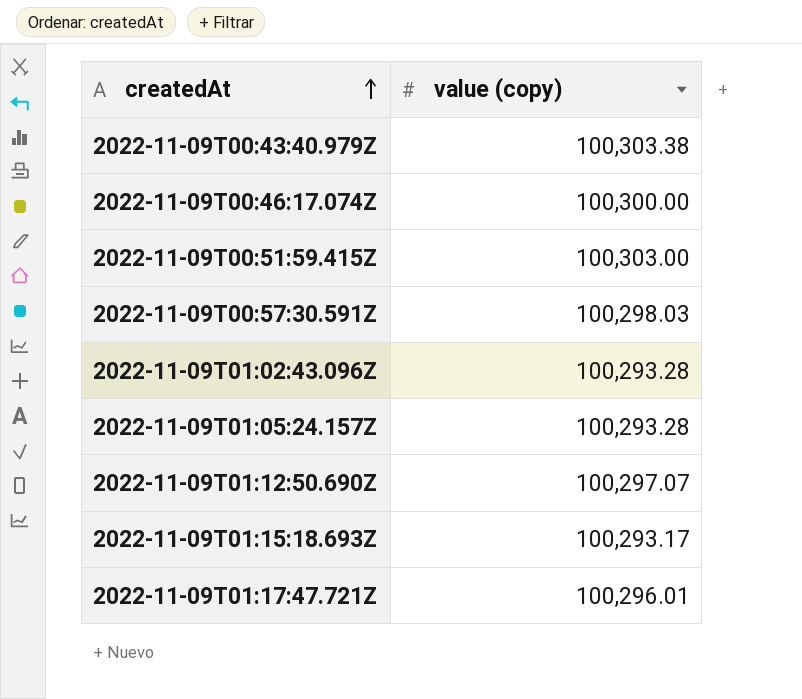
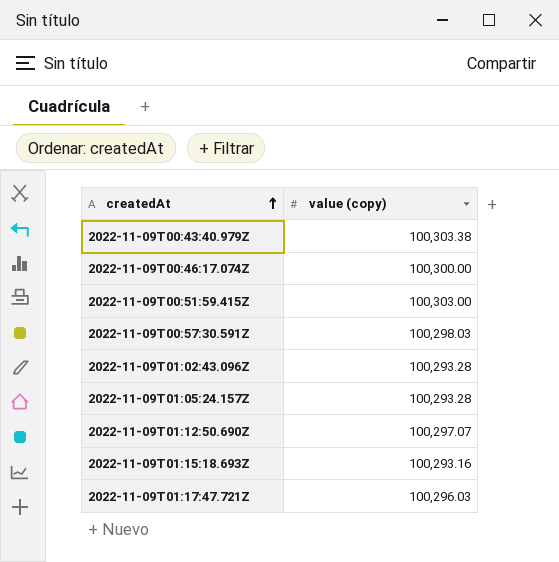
2022-11-09T01:15:18.693Z | value (copy): 100,293.17 -> 100,293.16
2022-11-09T01:17:47.721Z | value (copy): 100,296.01 -> 100,296.03

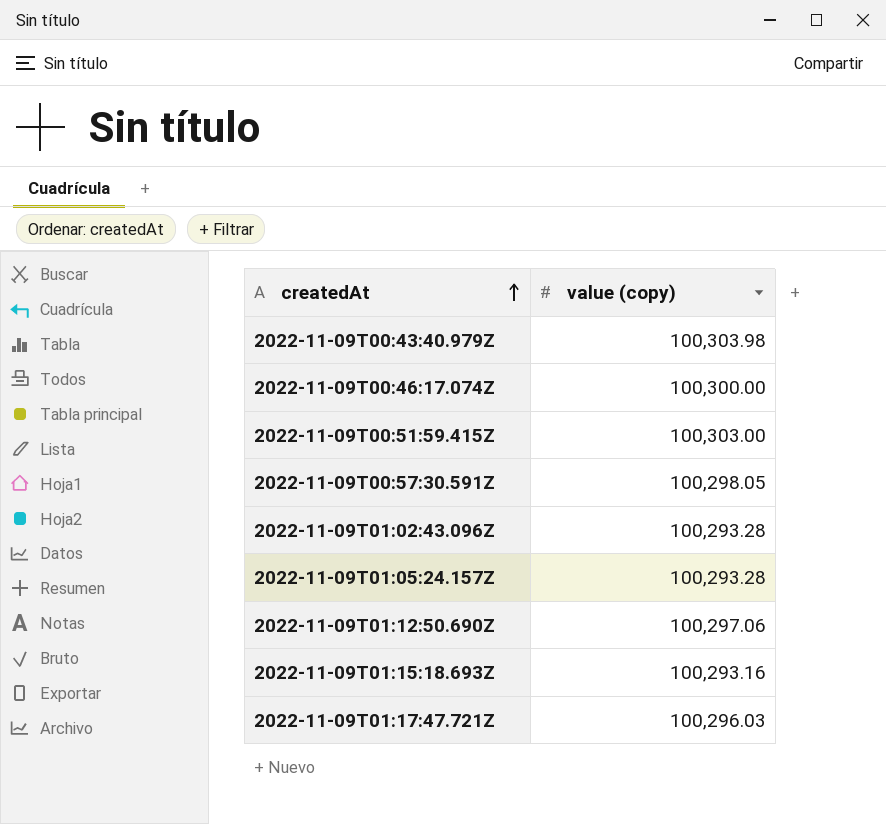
2022-11-09T00:43:40.979Z | value (copy): 100,303.38 -> 100,303.98
2022-11-09T00:57:30.591Z | value (copy): 100,298.03 -> 100,298.05
2022-11-09T01:12:50.690Z | value (copy): 100,297.07 -> 100,297.06

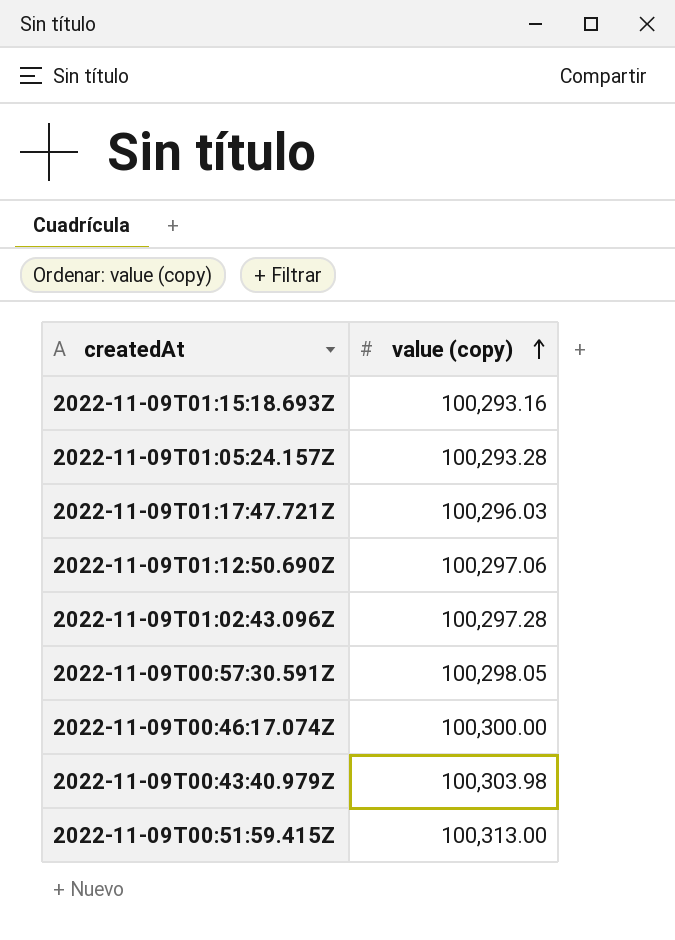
row order: createdAt ascending -> value (copy) ascending
2022-11-09T01:02:43.096Z | value (copy): 100,293.28 -> 100,297.28
2022-11-09T00:51:59.415Z | value (copy): 100,303.00 -> 100,313.00

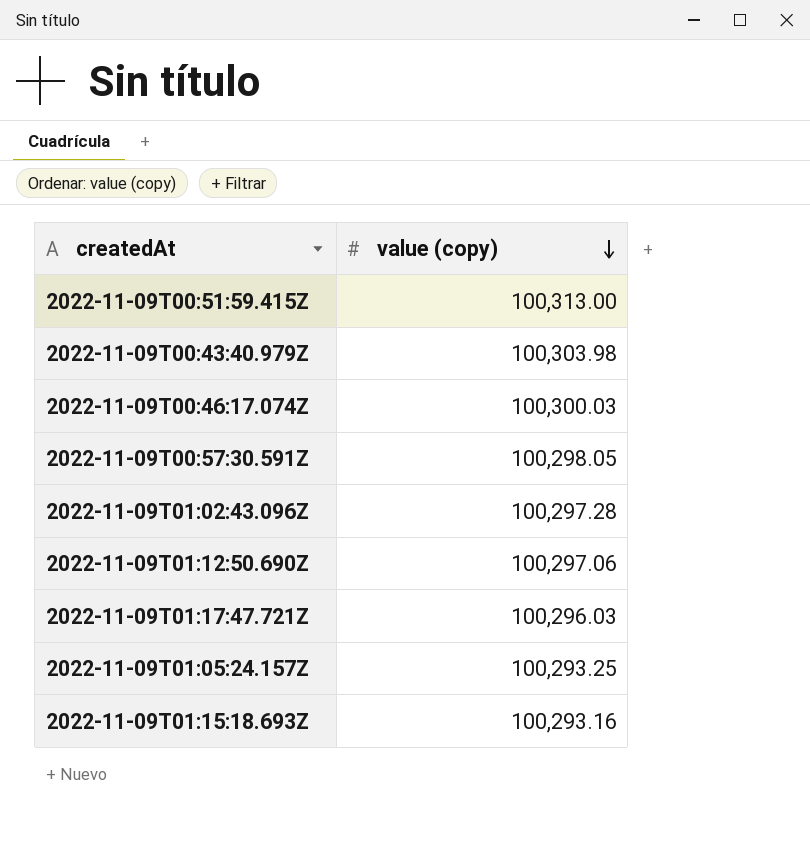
row order: value (copy) ascending -> value (copy) descending
2022-11-09T00:46:17.074Z | value (copy): 100,300.00 -> 100,300.03
2022-11-09T01:05:24.157Z | value (copy): 100,293.28 -> 100,293.25

